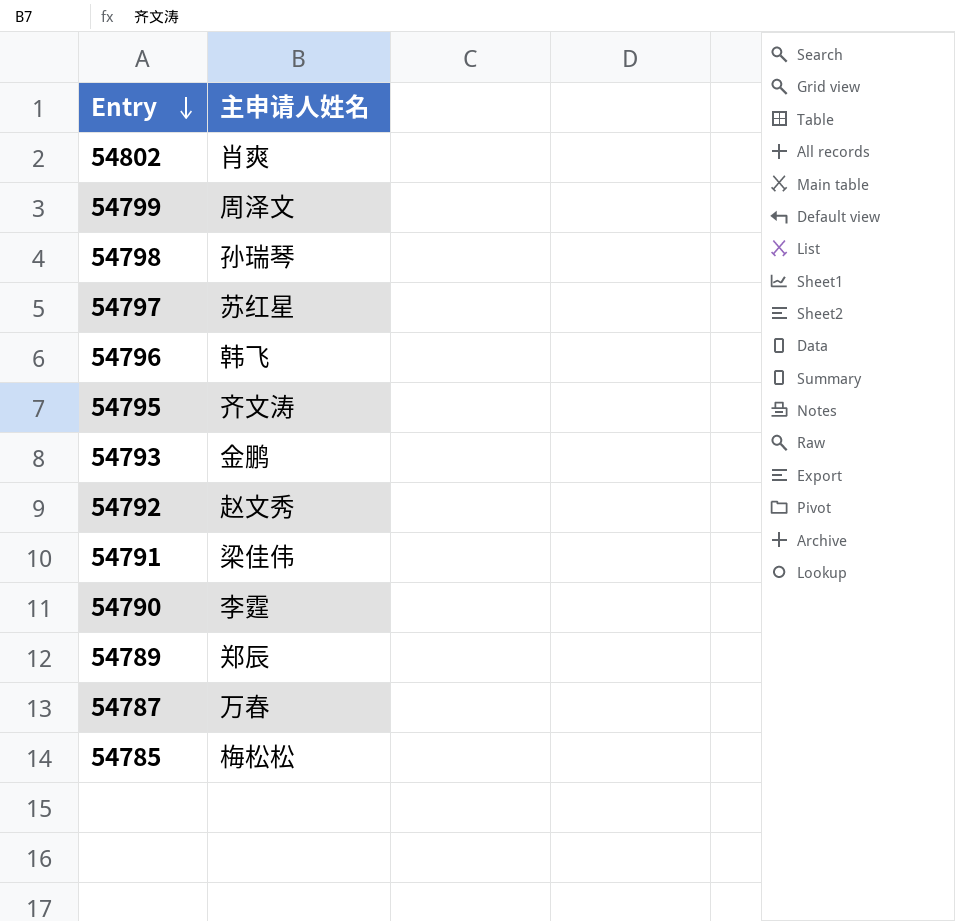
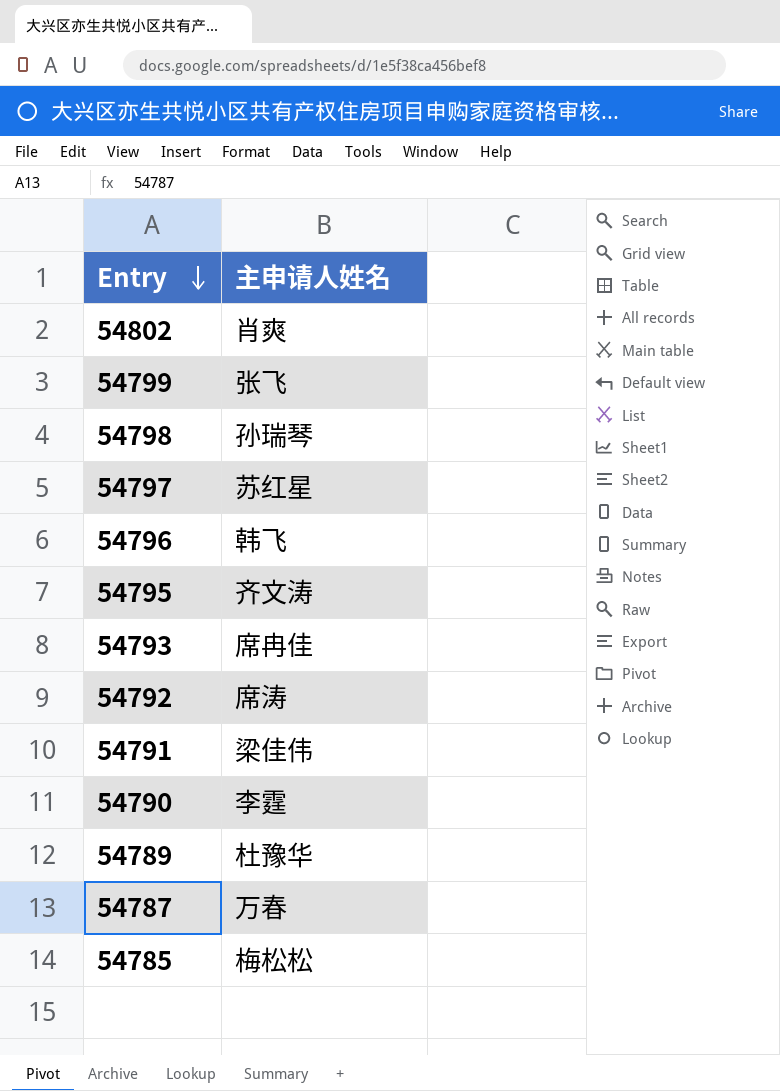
54799 | 主申请人姓名: 周泽文 -> 张飞
54793 | 主申请人姓名: 金鹏 -> 席冉佳
54792 | 主申请人姓名: 赵文秀 -> 席涛
54789 | 主申请人姓名: 郑辰 -> 杜豫华

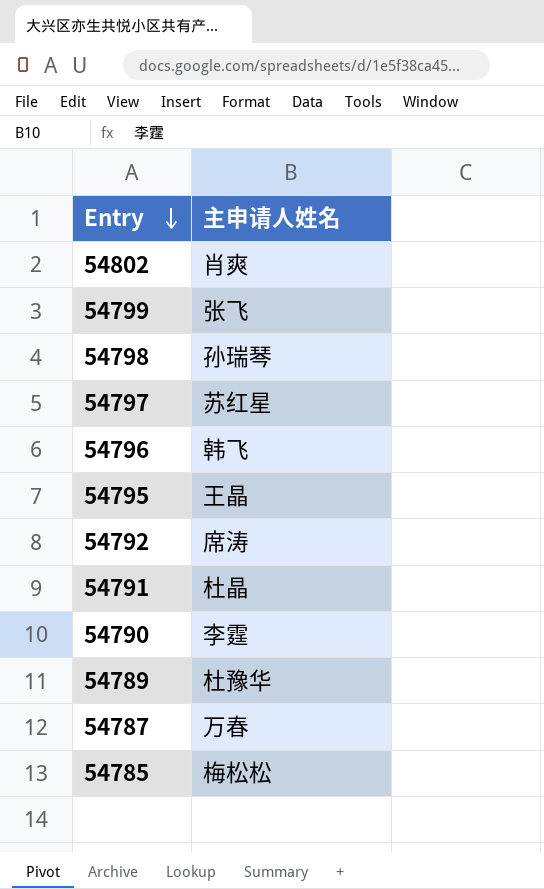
row 54793: 席冉佳 -> none
54795 | 主申请人姓名: 齐文涛 -> 王晶
54791 | 主申请人姓名: 梁佳伟 -> 杜晶

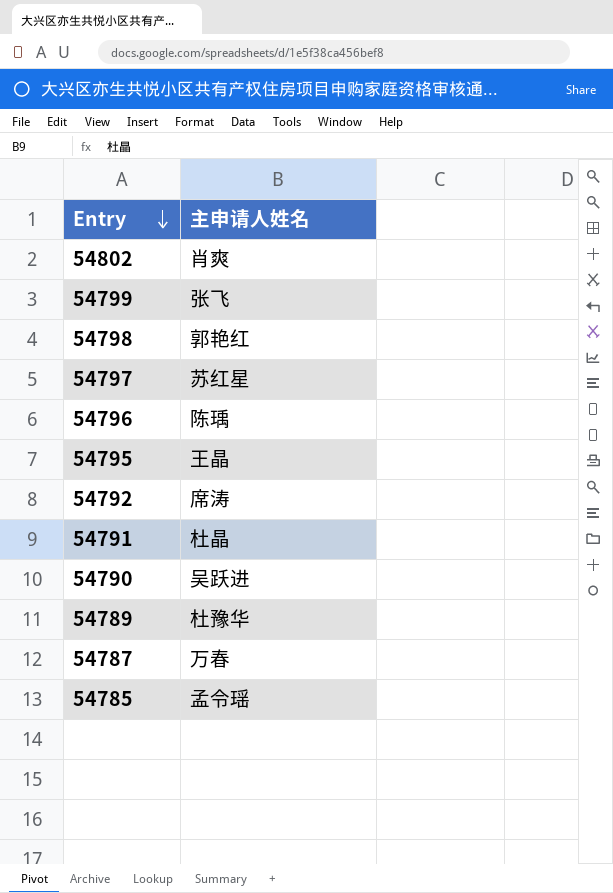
54798 | 主申请人姓名: 孙瑞琴 -> 郭艳红
54796 | 主申请人姓名: 韩飞 -> 陈瑀
54790 | 主申请人姓名: 李霆 -> 吴跃进
54785 | 主申请人姓名: 梅松松 -> 孟令瑶

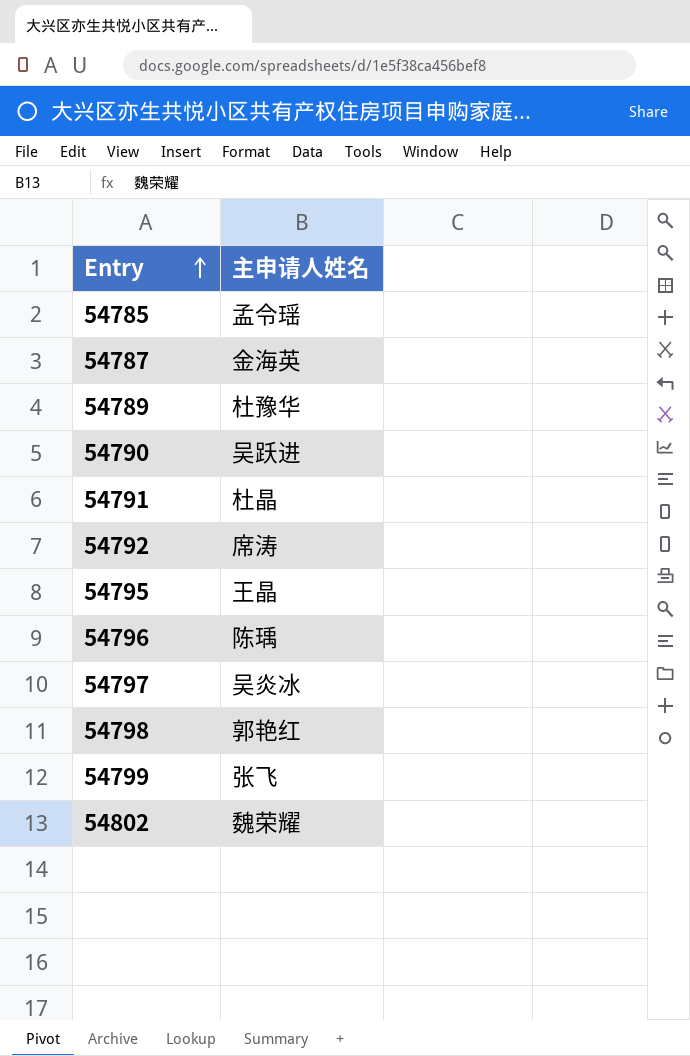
row order: Entry descending -> Entry ascending
54787 | 主申请人姓名: 万春 -> 金海英
54797 | 主申请人姓名: 苏红星 -> 吴炎冰
54802 | 主申请人姓名: 肖爽 -> 魏荣耀

